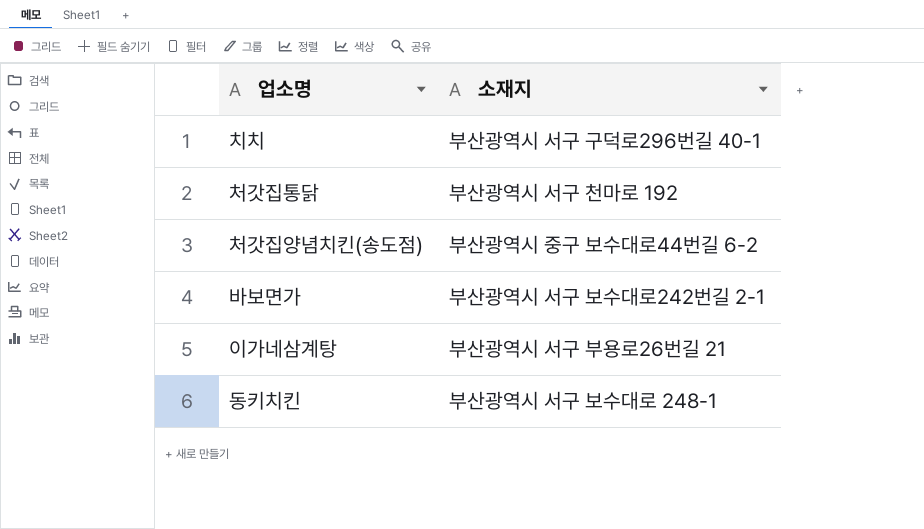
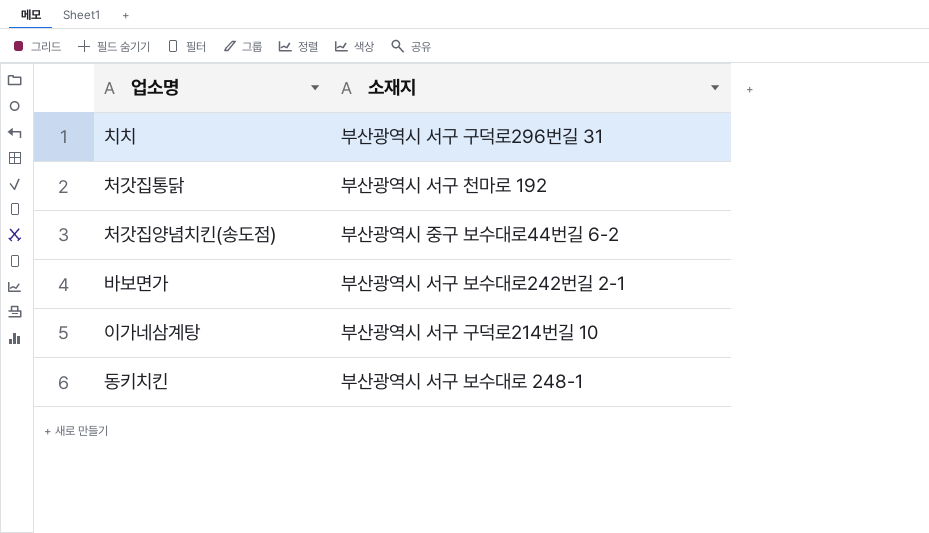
치치 | 소재지: 부산광역시 서구 구덕로296번길 40-1 -> 부산광역시 서구 구덕로296번길 31
이가네삼계탕 | 소재지: 부산광역시 서구 부용로26번길 21 -> 부산광역시 서구 구덕로214번길 10

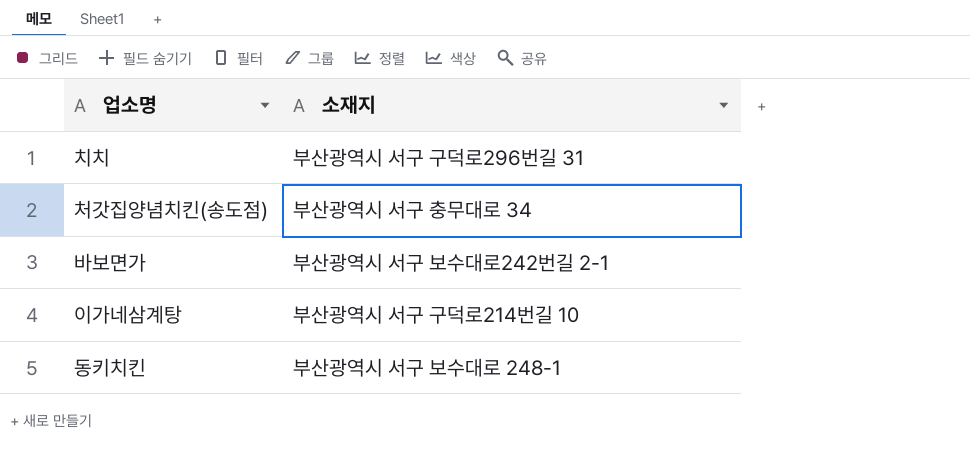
row 처갓집통닭: 부산광역시 서구 천마로 192 -> none
처갓집양념치킨(송도점) | 소재지: 부산광역시 중구 보수대로44번길 6-2 -> 부산광역시 서구 충무대로 34

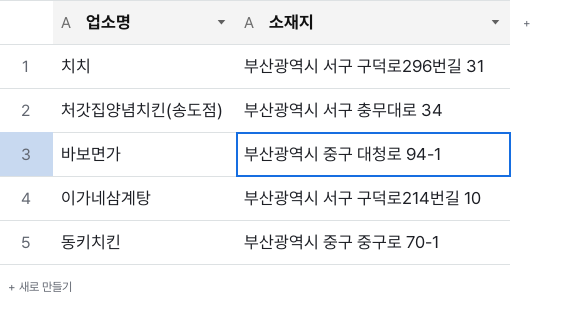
바보면가 | 소재지: 부산광역시 서구 보수대로242번길 2-1 -> 부산광역시 중구 대청로 94-1
동키치킨 | 소재지: 부산광역시 서구 보수대로 248-1 -> 부산광역시 중구 중구로 70-1

